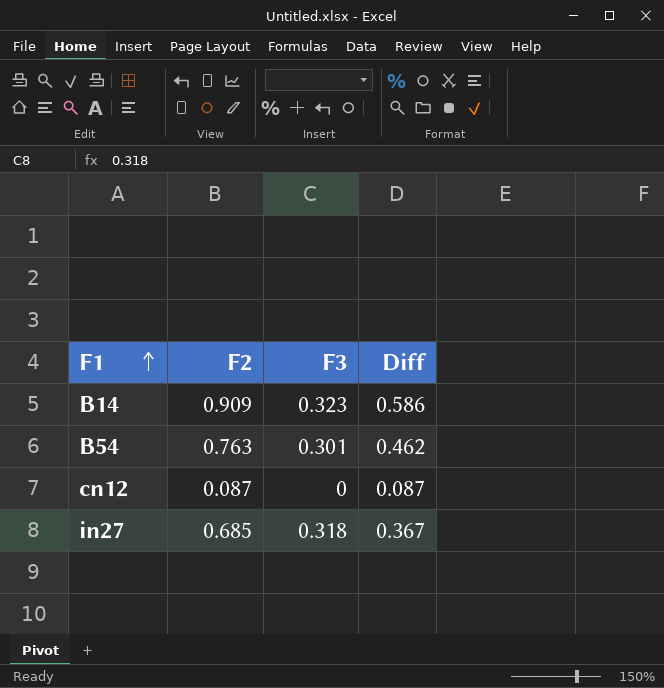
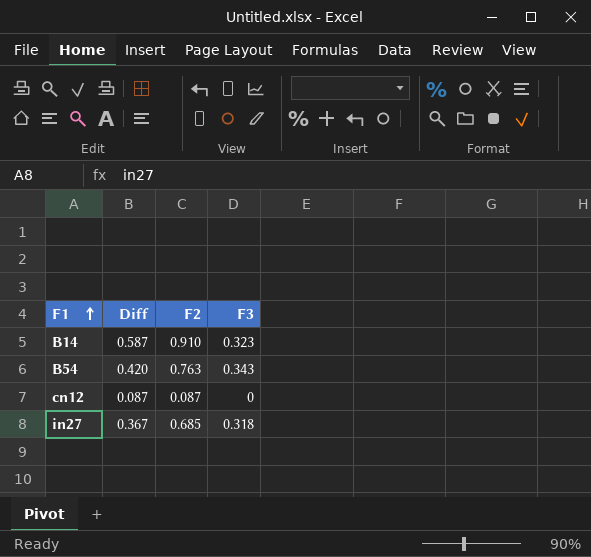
column Diff | position: 4 -> 2
B14 | Diff: 0.586 -> 0.587
B14 | F2: 0.909 -> 0.910
B54 | Diff: 0.462 -> 0.420
B54 | F3: 0.301 -> 0.343

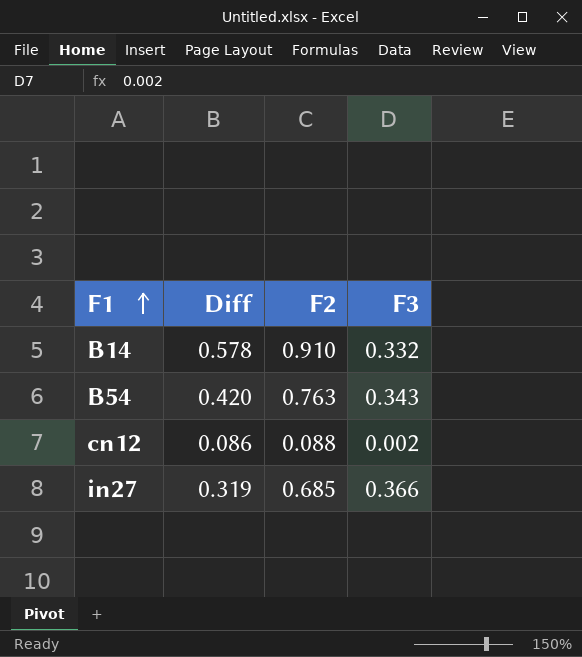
B14 | Diff: 0.587 -> 0.578
B14 | F3: 0.323 -> 0.332
cn12 | Diff: 0.087 -> 0.086
cn12 | F2: 0.087 -> 0.088
cn12 | F3: 0 -> 0.002
in27 | Diff: 0.367 -> 0.319
in27 | F3: 0.318 -> 0.366

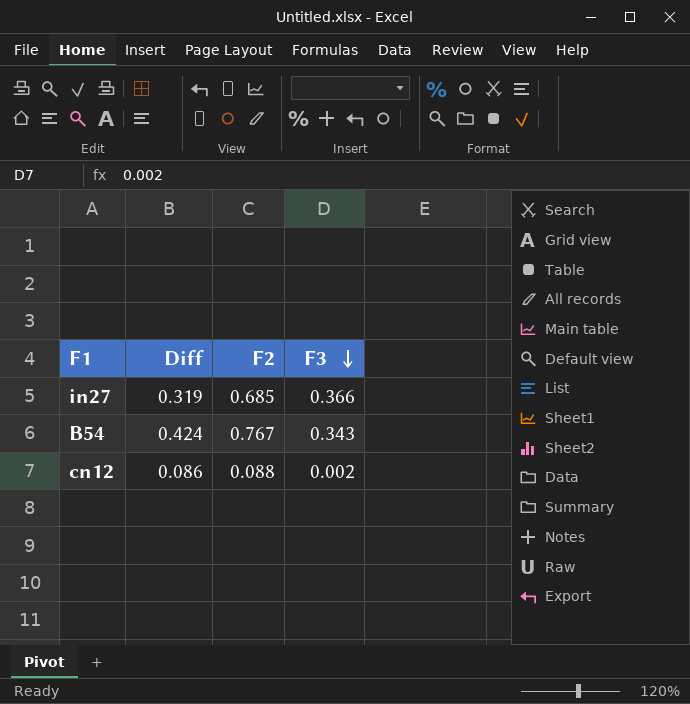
row order: F1 ascending -> F3 descending
row B14: 0.578 | 0.910 | 0.332 -> none
B54 | Diff: 0.420 -> 0.424
B54 | F2: 0.763 -> 0.767

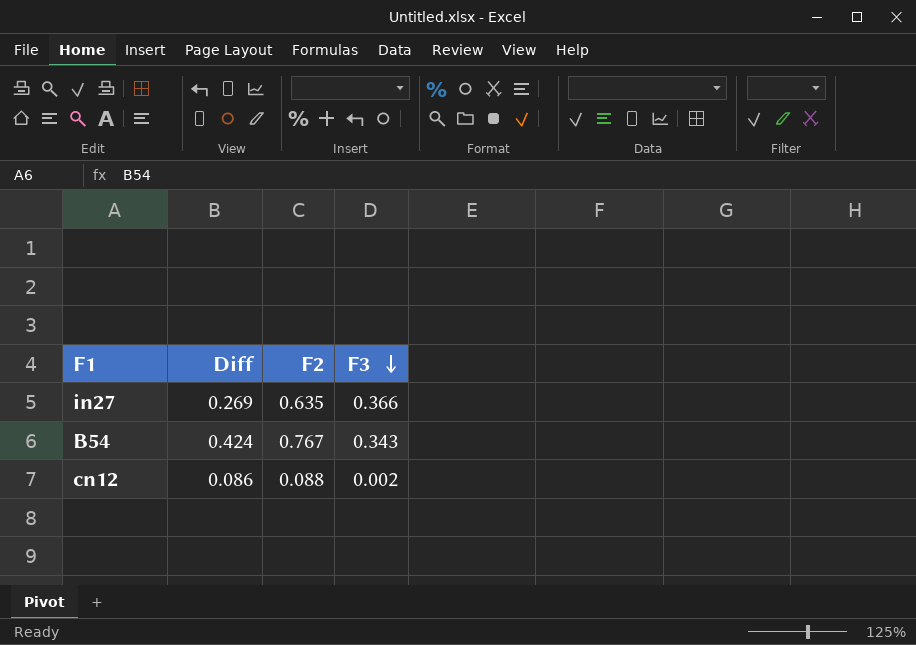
in27 | Diff: 0.319 -> 0.269
in27 | F2: 0.685 -> 0.635

